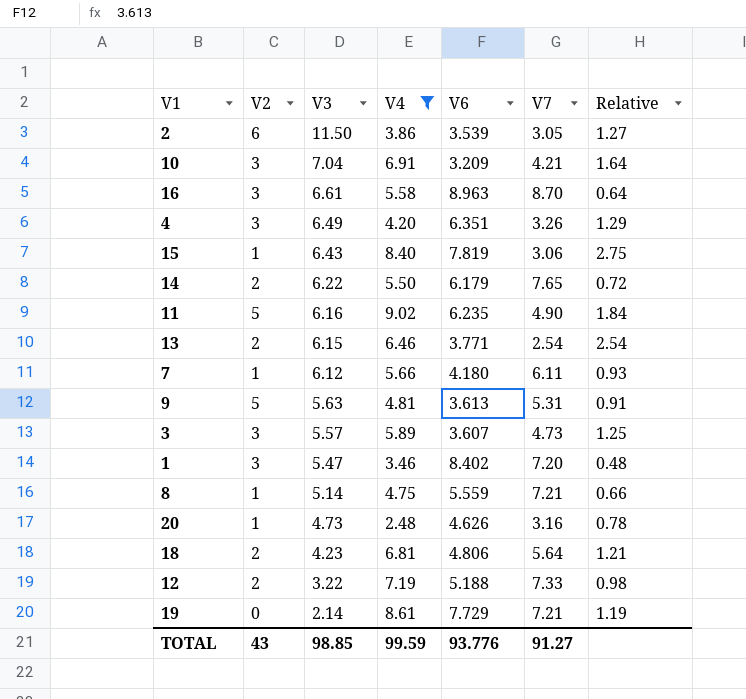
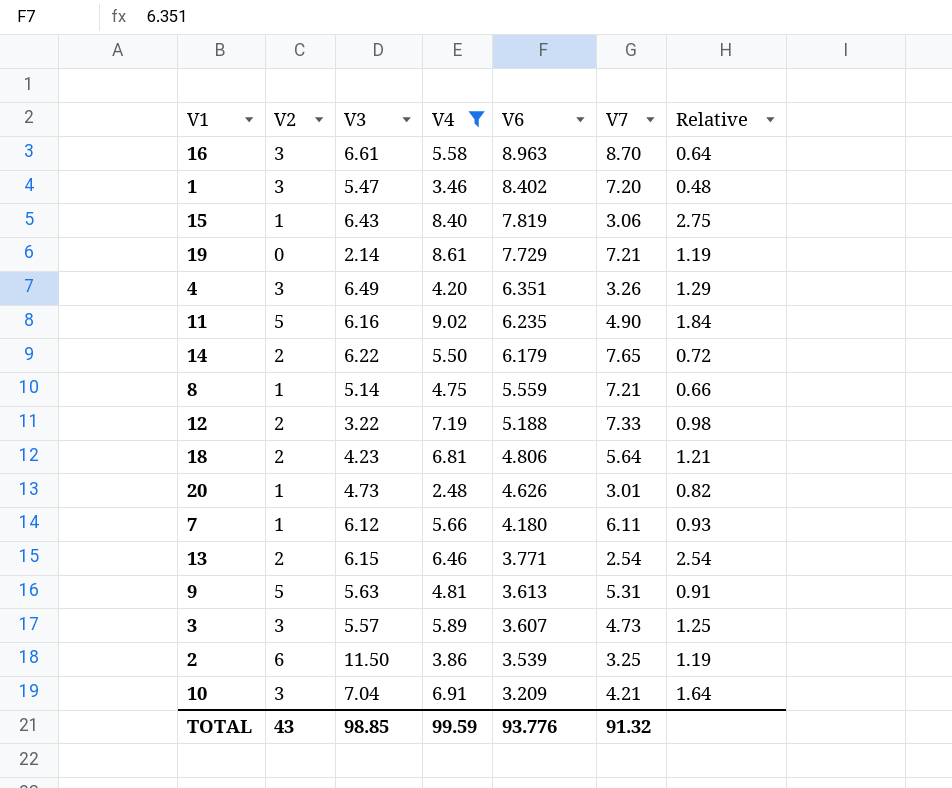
row order: V3 descending -> V6 descending
20 | V7: 3.16 -> 3.01
20 | Relative: 0.78 -> 0.82
2 | V7: 3.05 -> 3.25
2 | Relative: 1.27 -> 1.19
TOTAL | V7: 91.27 -> 91.32

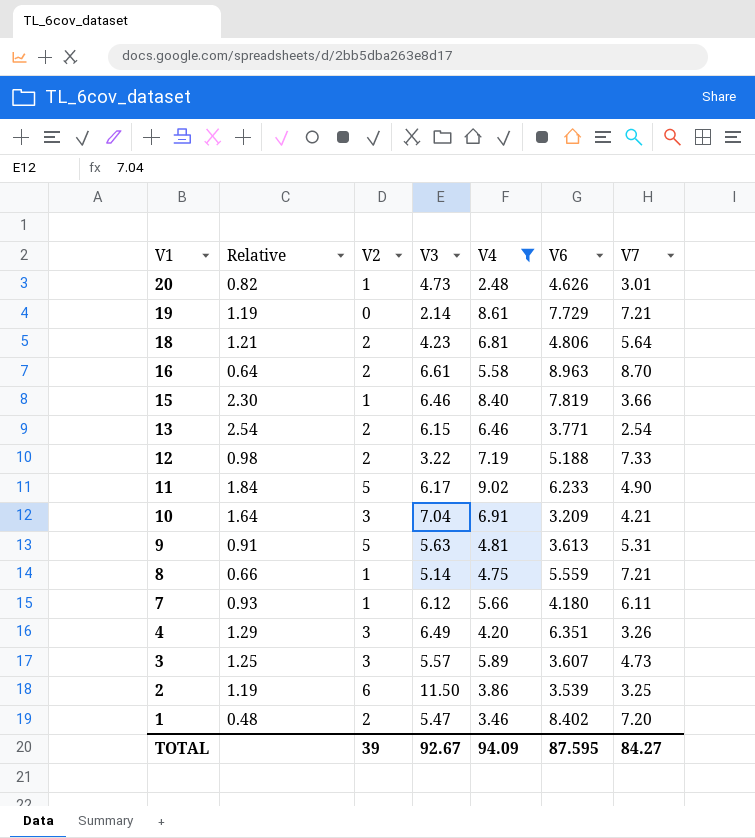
row order: V6 descending -> V1 descending
column Relative | position: 7 -> 2
row 14: 2 | 6.22 | 5.50 | 6.179 | 7.65 | 0.72 -> none
16 | V2: 3 -> 2
15 | Relative: 2.75 -> 2.30
15 | V3: 6.43 -> 6.46
15 | V7: 3.06 -> 3.66
11 | V3: 6.16 -> 6.17
11 | V6: 6.235 -> 6.233
1 | V2: 3 -> 2
TOTAL | V2: 43 -> 39
TOTAL | V3: 98.85 -> 92.67
TOTAL | V4: 99.59 -> 94.09
TOTAL | V6: 93.776 -> 87.595
TOTAL | V7: 91.32 -> 84.27

